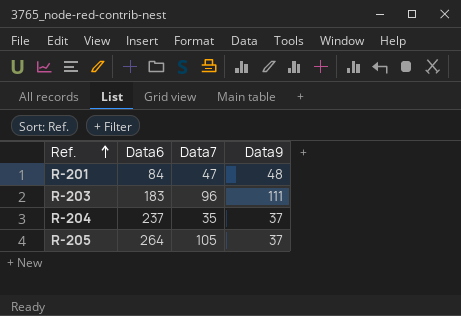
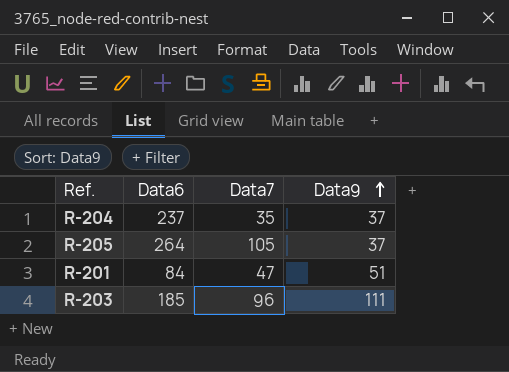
row order: Ref. ascending -> Data9 ascending
R-201 | Data9: 48 -> 51
R-203 | Data6: 183 -> 185

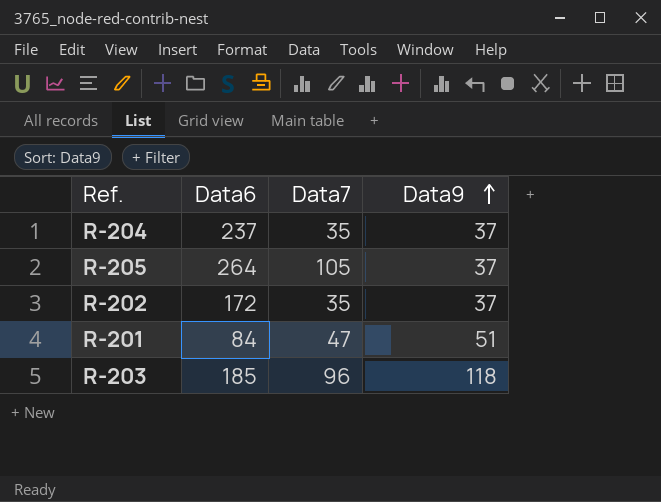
row R-202: none -> 172 | 35 | 37
R-203 | Data9: 111 -> 118

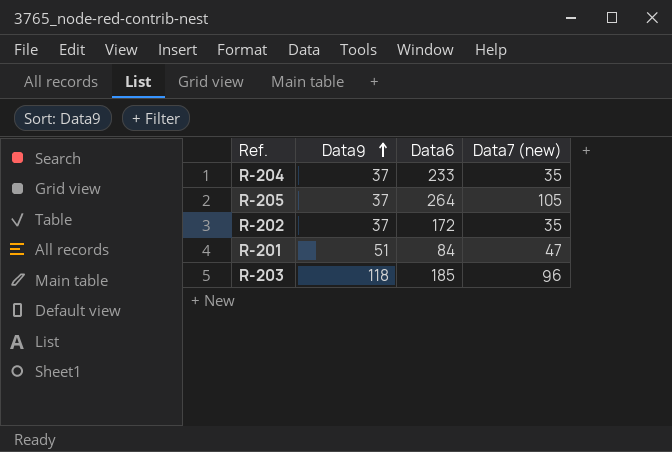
column Data9 | position: 4 -> 2
column name: Data7 -> Data7 (new)
R-204 | Data6: 237 -> 233

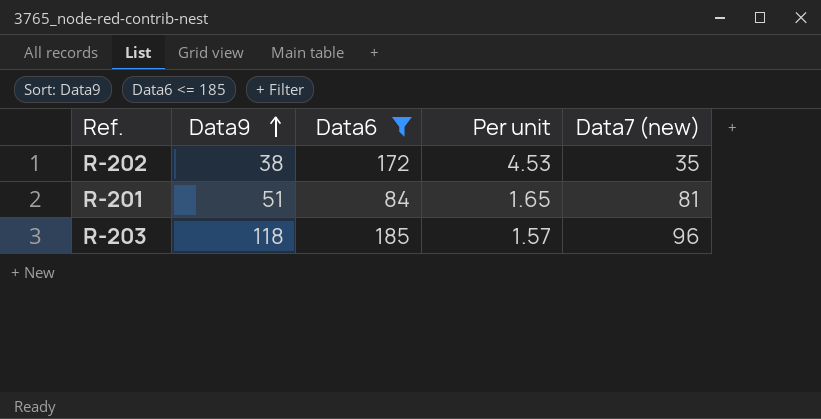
filter: none -> Data6 <= 185
column Per unit | formula: none -> [Data6] / [Data9]
R-202 | Data9: 37 -> 38
R-201 | Data7 (new): 47 -> 81

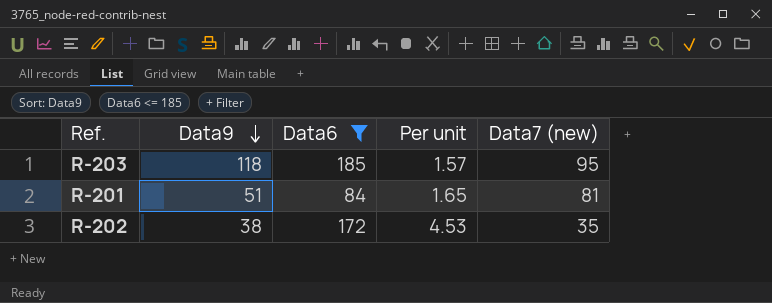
row order: Data9 ascending -> Data9 descending
R-203 | Data7 (new): 96 -> 95

